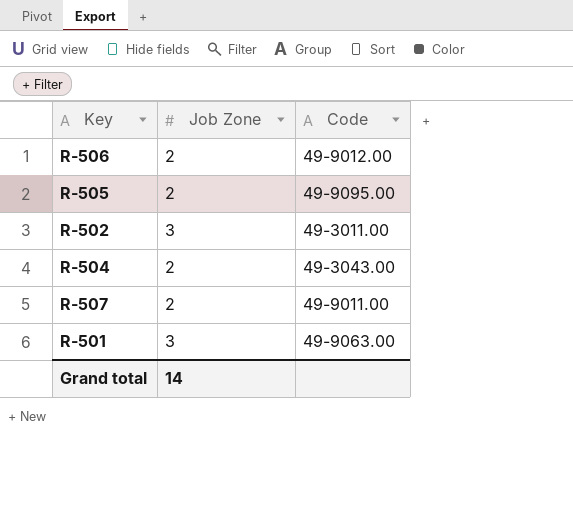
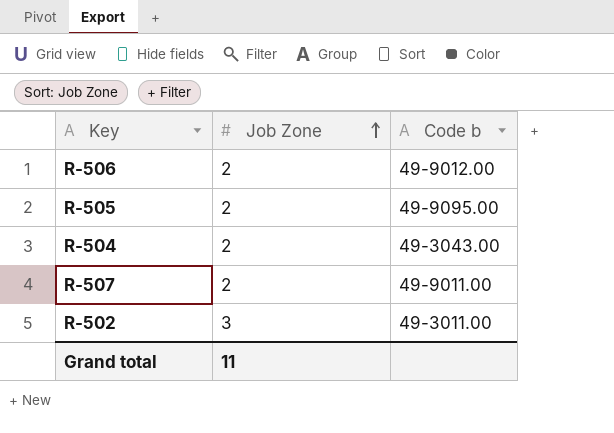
row order: none -> Job Zone ascending
column name: Code -> Code b
row R-501: 3 | 49-9063.00 -> none
Grand total | Job Zone: 14 -> 11

